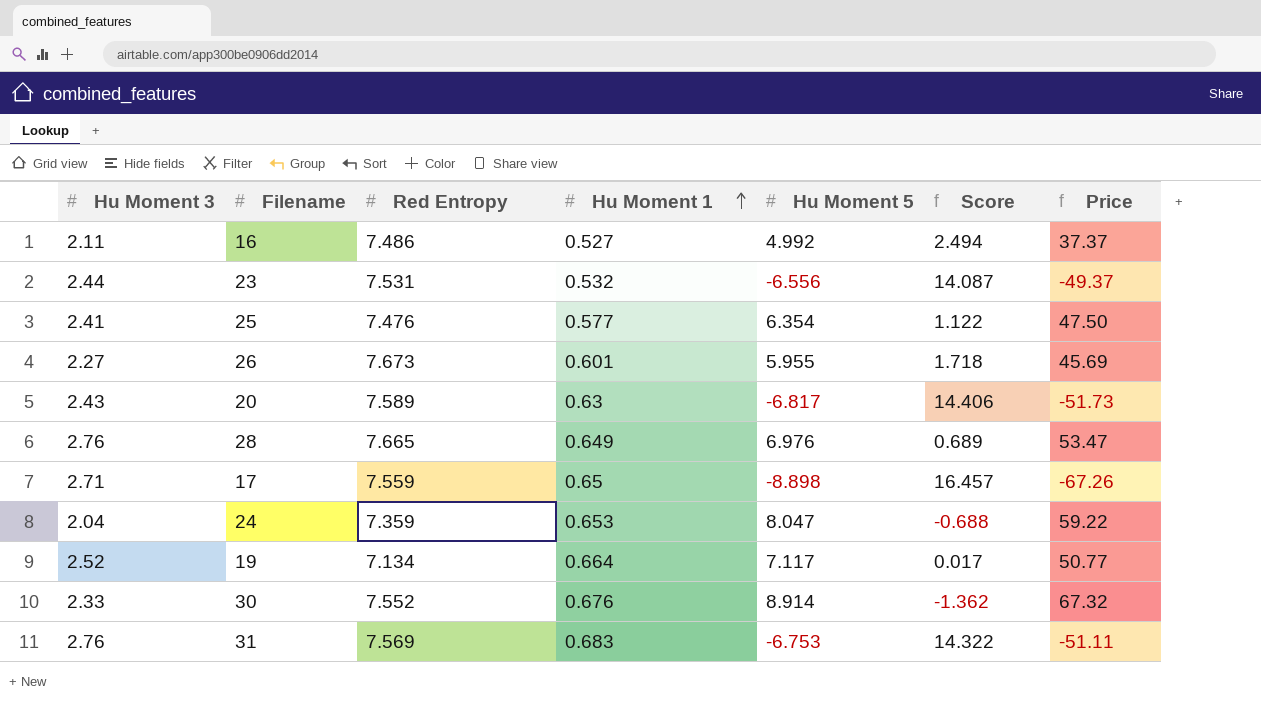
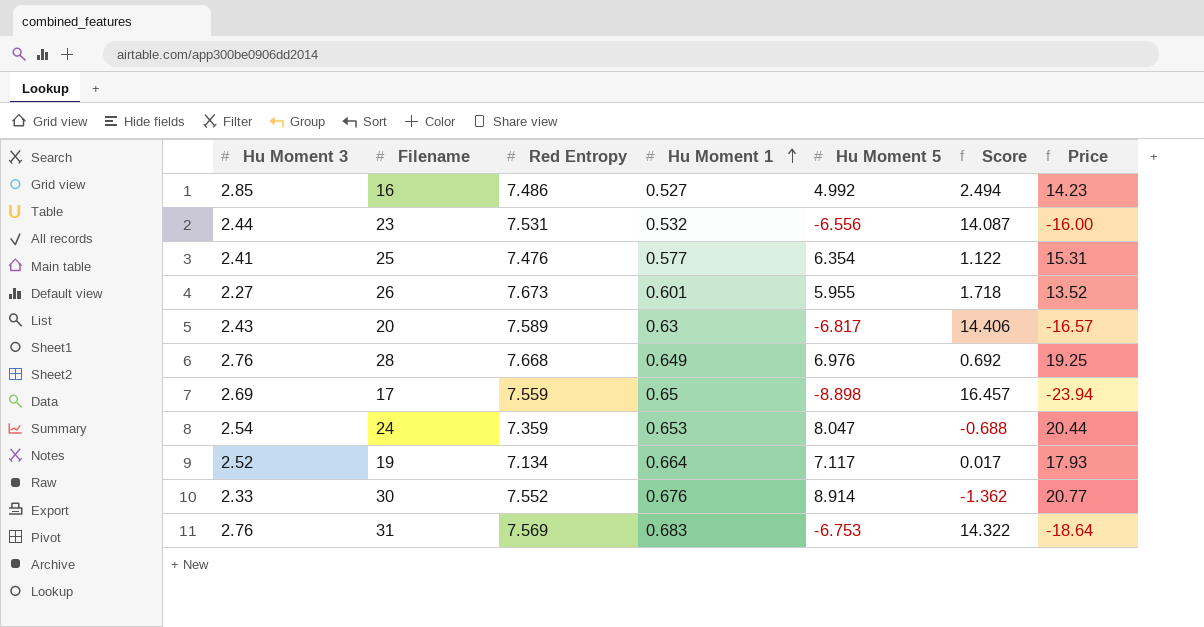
column Price | formula: [Red Entropy] * [Hu Moment 5] -> [Hu Moment 3] * [Hu Moment 5]
16 | Hu Moment 3: 2.11 -> 2.85
28 | Red Entropy: 7.665 -> 7.668
28 | Score: 0.689 -> 0.692
17 | Hu Moment 3: 2.71 -> 2.69
24 | Hu Moment 3: 2.04 -> 2.54

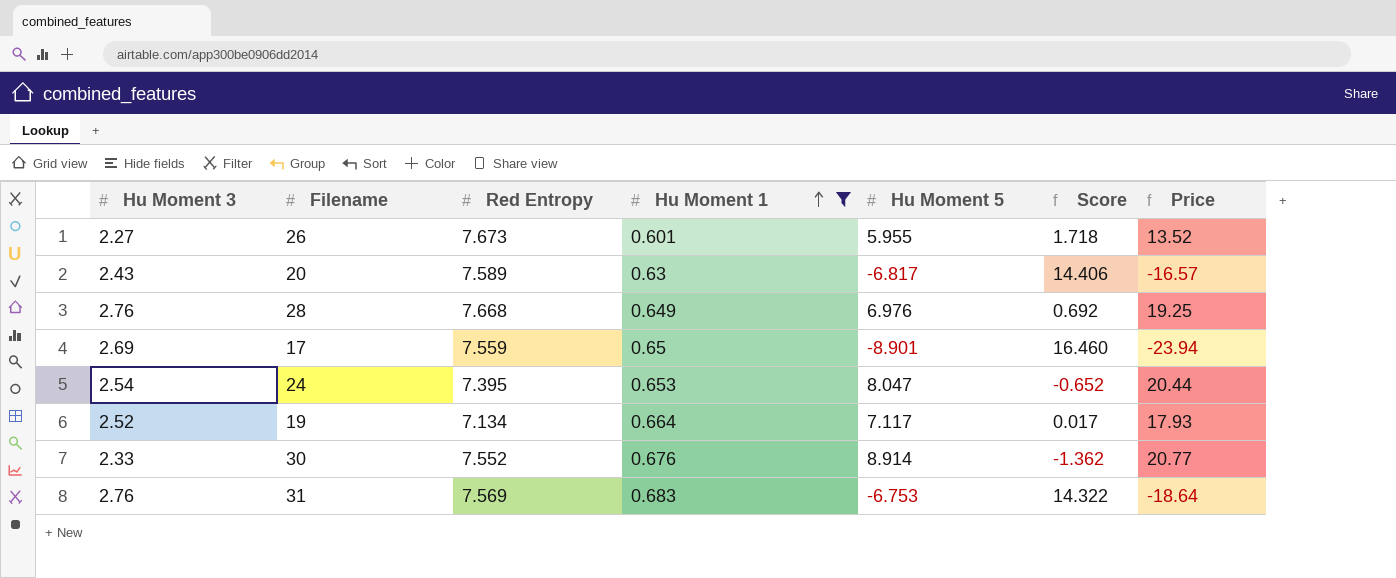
filter: none -> Hu Moment 1 >= 0.601
17 | Hu Moment 5: -8.898 -> -8.901
17 | Score: 16.457 -> 16.460
24 | Red Entropy: 7.359 -> 7.395
24 | Score: -0.688 -> -0.652

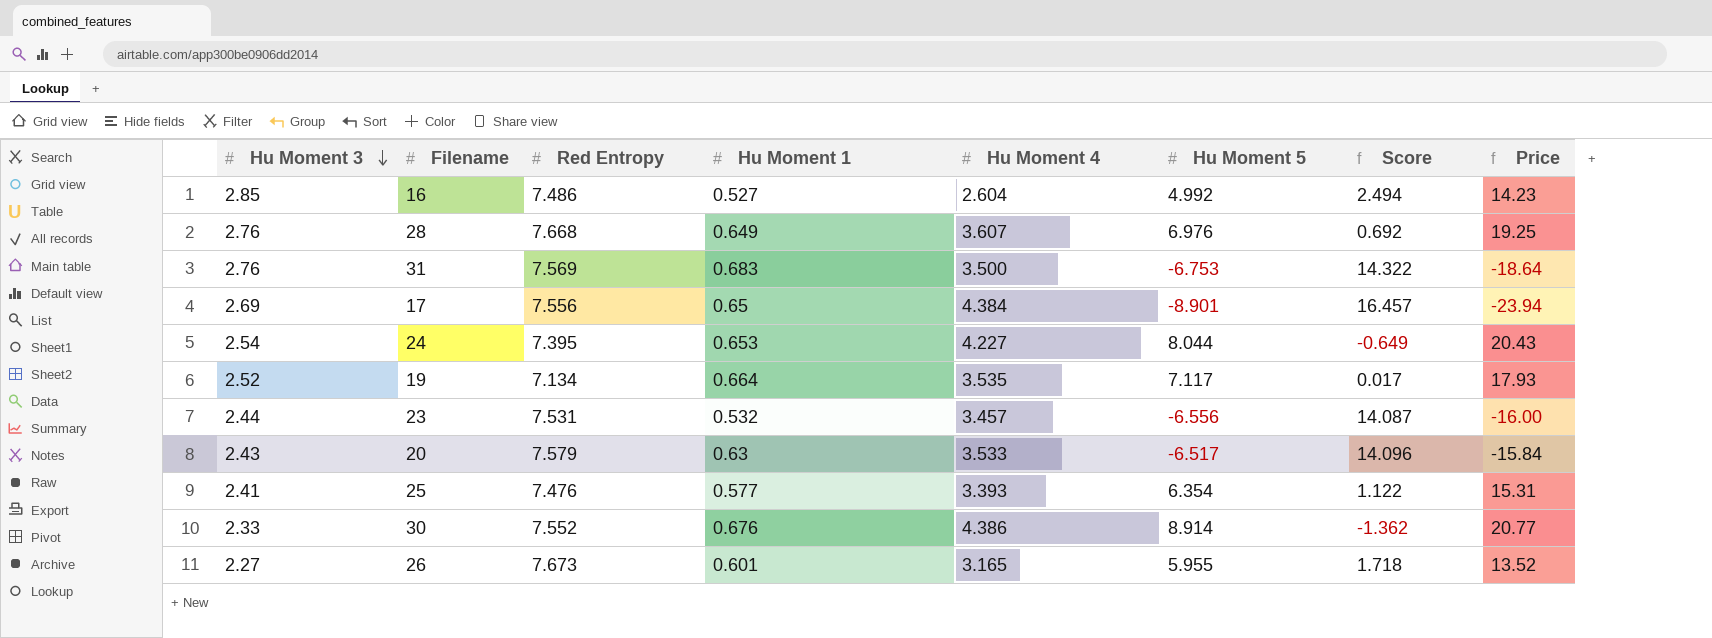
filter: Hu Moment 1 >= 0.601 -> none
row order: Hu Moment 1 ascending -> Hu Moment 3 descending
column Hu Moment 4 | position: none -> 5
17 | Red Entropy: 7.559 -> 7.556
17 | Score: 16.460 -> 16.457
24 | Hu Moment 5: 8.047 -> 8.044
24 | Score: -0.652 -> -0.649
24 | Price: 20.44 -> 20.43
20 | Red Entropy: 7.589 -> 7.579
20 | Hu Moment 5: -6.817 -> -6.517
20 | Score: 14.406 -> 14.096
20 | Price: -16.57 -> -15.84

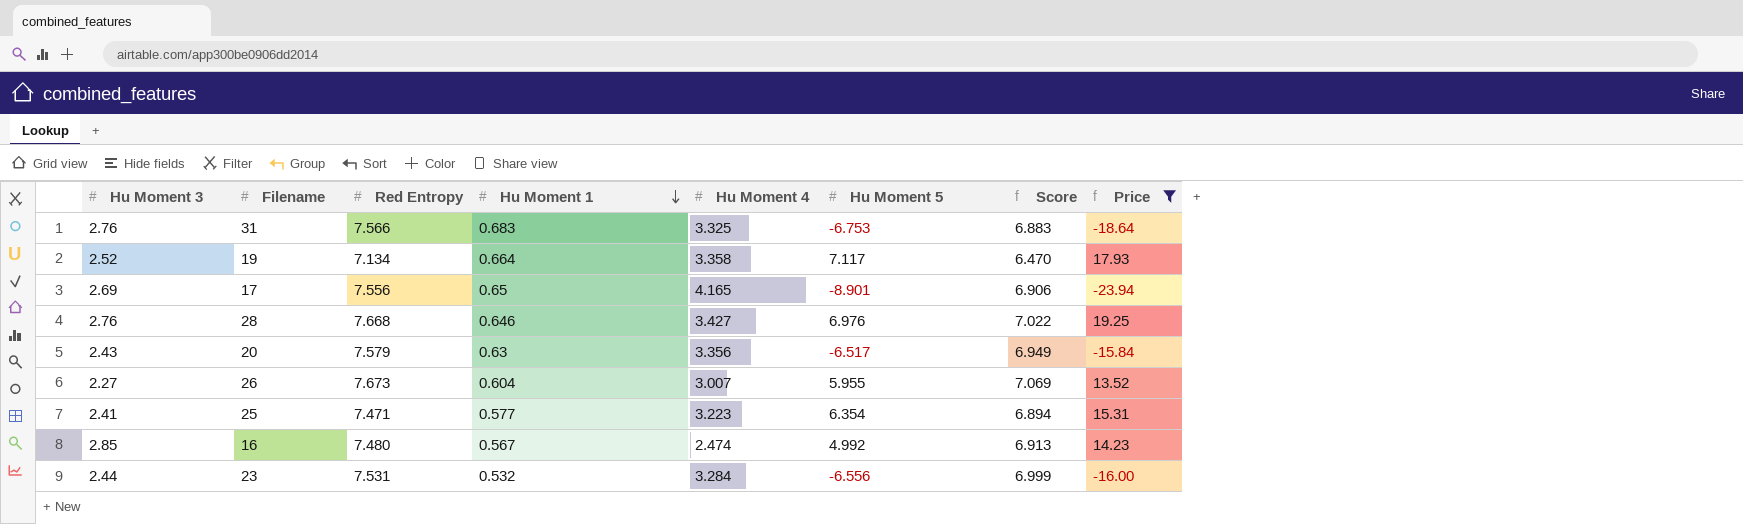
filter: none -> Price <= 19.25
row order: Hu Moment 3 descending -> Hu Moment 1 descending
column Score | formula: [Red Entropy] - [Hu Moment 5] -> [Red Entropy] - [Hu Moment 1]
31 | Red Entropy: 7.569 -> 7.566
31 | Hu Moment 4: 3.500 -> 3.325
19 | Hu Moment 4: 3.535 -> 3.358
17 | Hu Moment 4: 4.384 -> 4.165
28 | Hu Moment 1: 0.649 -> 0.646
28 | Hu Moment 4: 3.607 -> 3.427
20 | Hu Moment 4: 3.533 -> 3.356
26 | Hu Moment 1: 0.601 -> 0.604
26 | Hu Moment 4: 3.165 -> 3.007
25 | Red Entropy: 7.476 -> 7.471
25 | Hu Moment 4: 3.393 -> 3.223
16 | Red Entropy: 7.486 -> 7.480
16 | Hu Moment 1: 0.527 -> 0.567
16 | Hu Moment 4: 2.604 -> 2.474
23 | Hu Moment 4: 3.457 -> 3.284

